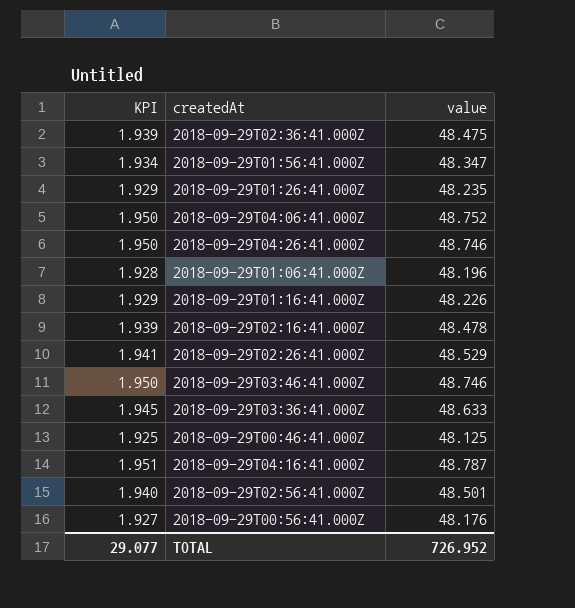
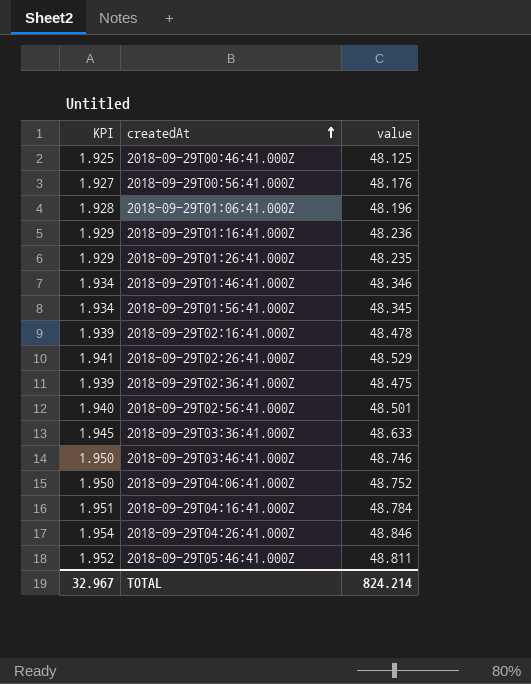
row order: none -> createdAt ascending
2018-09-29T01:16:41.000Z | value: 48.226 -> 48.236
row 2018-09-29T01:46:41.000Z: none -> 1.934 | 48.346
2018-09-29T01:56:41.000Z | value: 48.347 -> 48.345
2018-09-29T04:16:41.000Z | value: 48.787 -> 48.784
2018-09-29T04:26:41.000Z | KPI: 1.950 -> 1.954
2018-09-29T04:26:41.000Z | value: 48.746 -> 48.846
row 2018-09-29T05:46:41.000Z: none -> 1.952 | 48.811
TOTAL | KPI: 29.077 -> 32.967
TOTAL | value: 726.952 -> 824.214

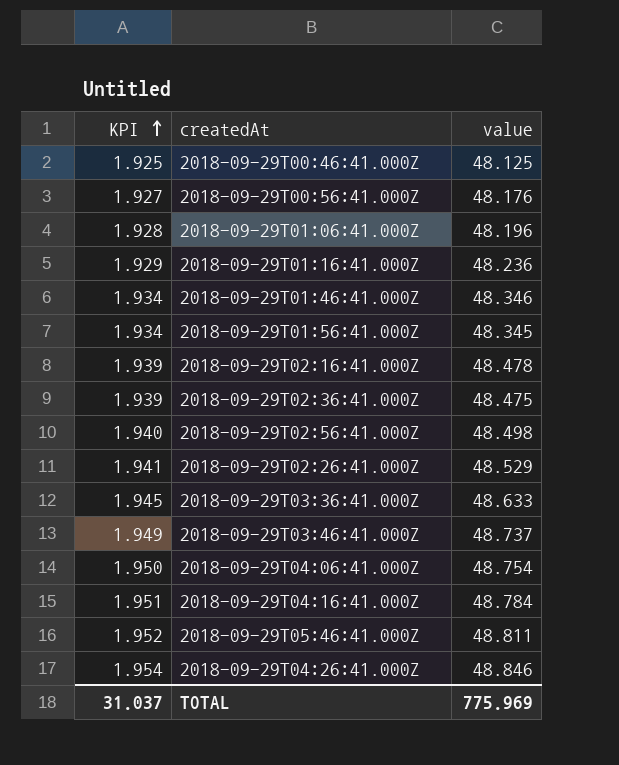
row order: createdAt ascending -> KPI ascending
row 2018-09-29T01:26:41.000Z: 1.929 | 48.235 -> none
2018-09-29T02:56:41.000Z | value: 48.501 -> 48.498
2018-09-29T03:46:41.000Z | KPI: 1.950 -> 1.949
2018-09-29T03:46:41.000Z | value: 48.746 -> 48.737
2018-09-29T04:06:41.000Z | value: 48.752 -> 48.754
TOTAL | KPI: 32.967 -> 31.037
TOTAL | value: 824.214 -> 775.969

